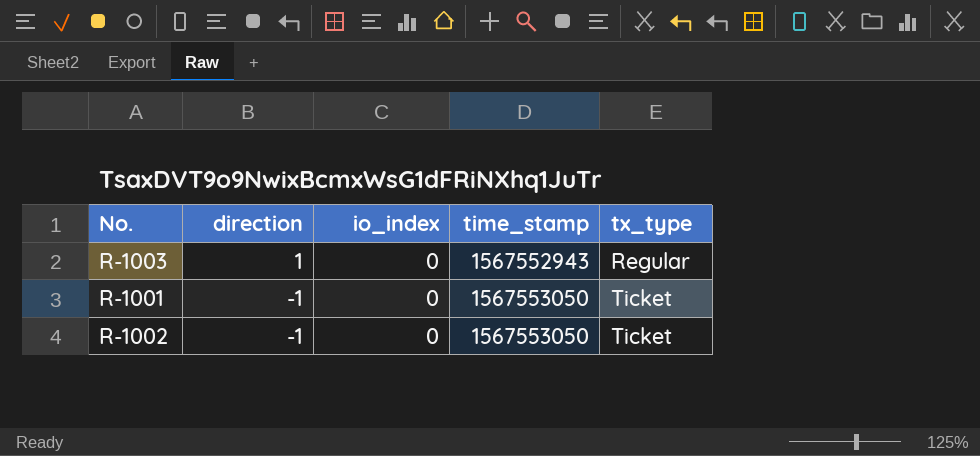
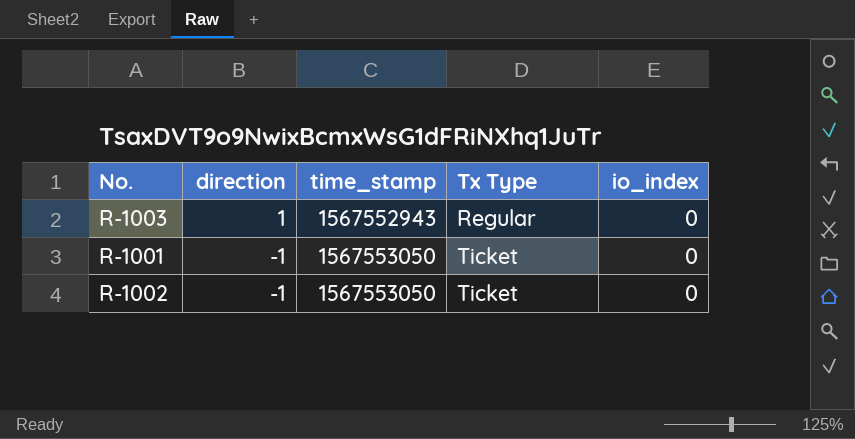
column name: tx_type -> Tx Type
column io_index | position: 3 -> 5

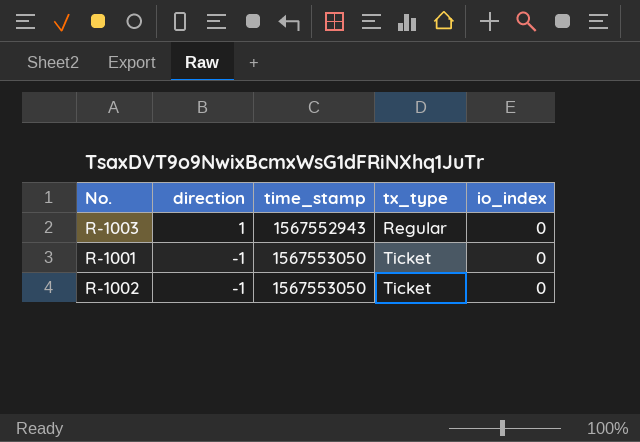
column name: Tx Type -> tx_type

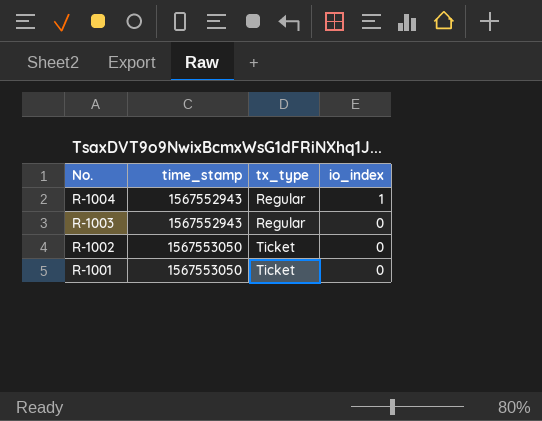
row order: direction descending -> No. descending
column direction | position: 2 -> none
row R-1004: none -> 1567552943 | Regular | 1

